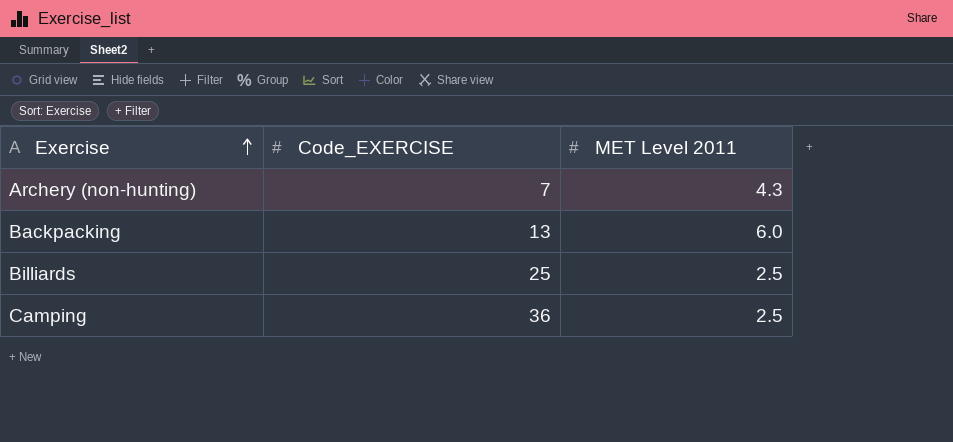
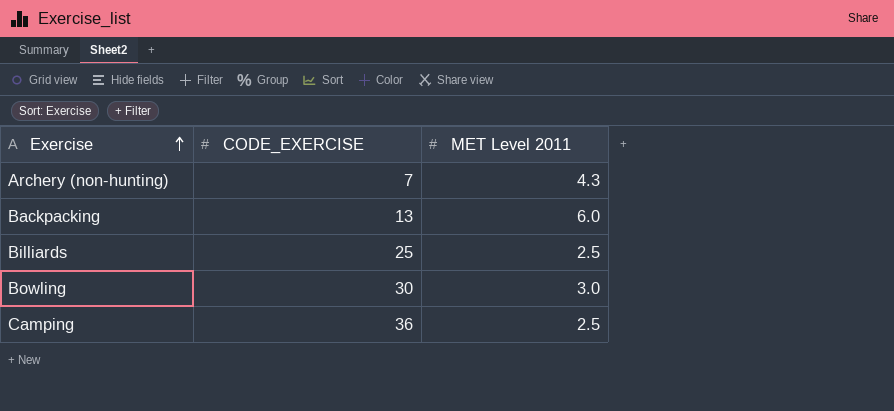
column name: Code_EXERCISE -> CODE_EXERCISE
row Bowling: none -> 30 | 3.0

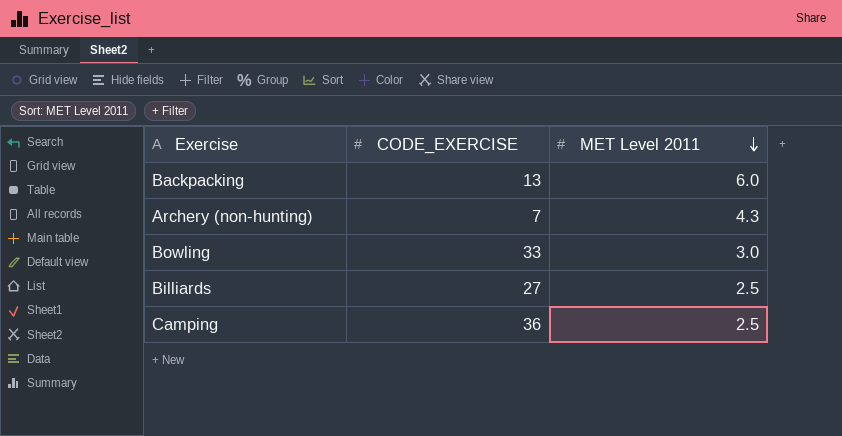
row order: Exercise ascending -> MET Level 2011 descending
Bowling | CODE_EXERCISE: 30 -> 33
Billiards | CODE_EXERCISE: 25 -> 27

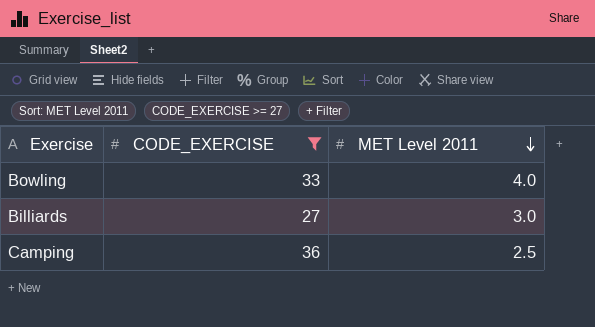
filter: none -> CODE_EXERCISE >= 27
Bowling | MET Level 2011: 3.0 -> 4.0
Billiards | MET Level 2011: 2.5 -> 3.0

